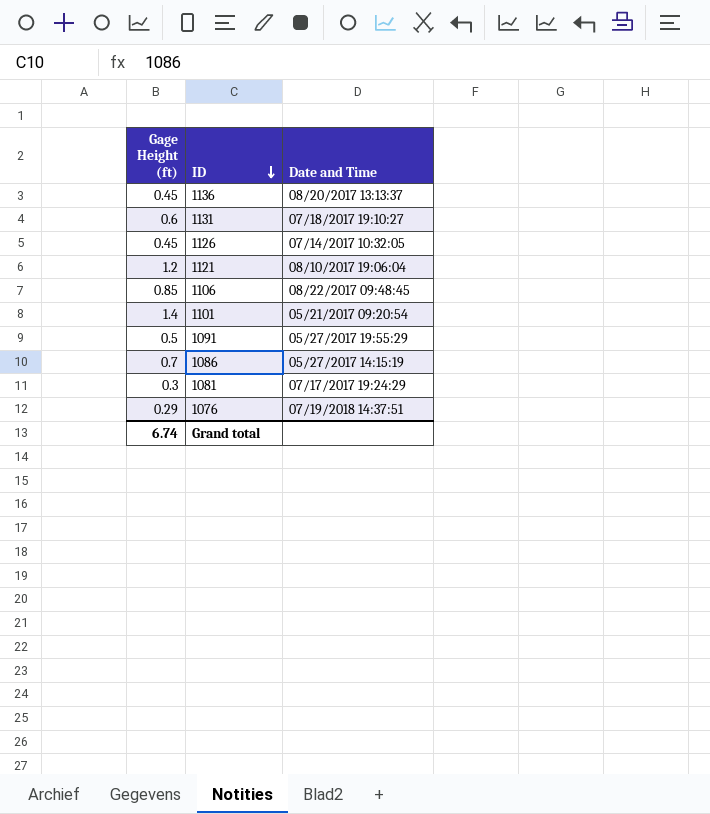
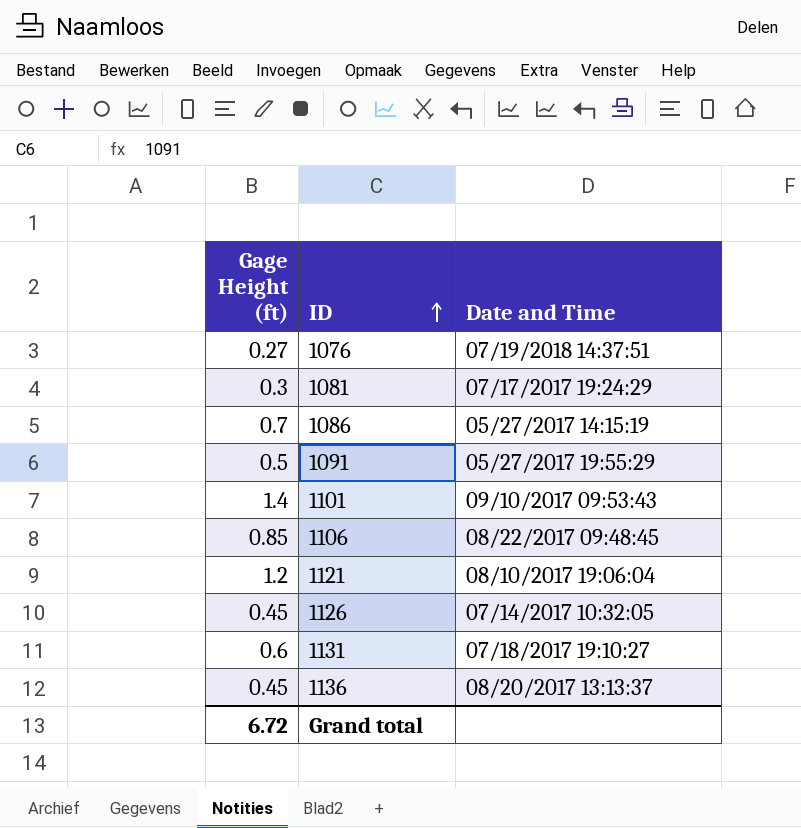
row order: ID descending -> ID ascending
1076 | Gage Height (ft): 0.29 -> 0.27
1101 | Date and Time: 05/21/2017 09:20:54 -> 09/10/2017 09:53:43
Grand total | Gage Height (ft): 6.74 -> 6.72

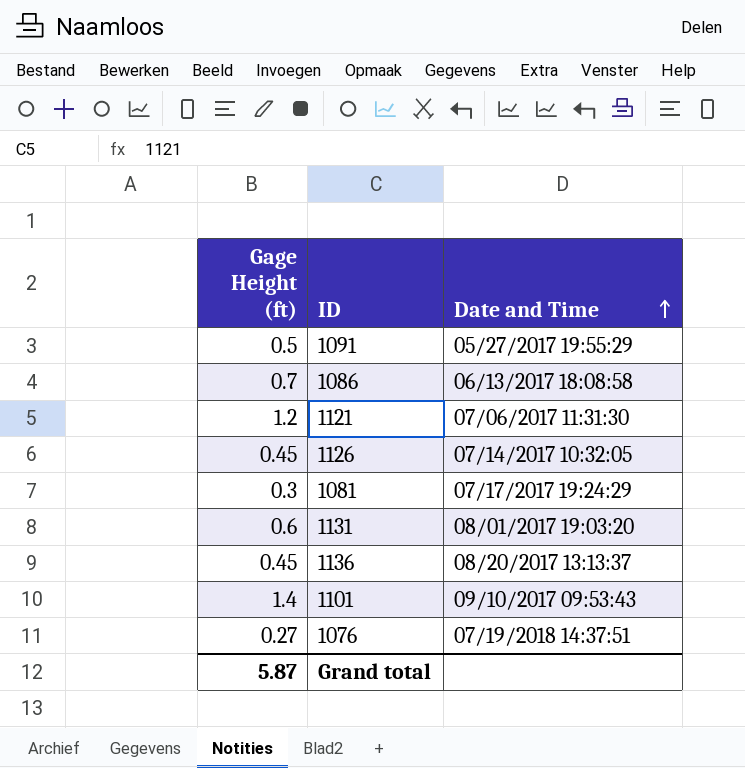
row order: ID ascending -> Date and Time ascending
row 1106: 0.85 | 08/22/2017 09:48:45 -> none
1086 | Date and Time: 05/27/2017 14:15:19 -> 06/13/2017 18:08:58
1121 | Date and Time: 08/10/2017 19:06:04 -> 07/06/2017 11:31:30
1131 | Date and Time: 07/18/2017 19:10:27 -> 08/01/2017 19:03:20
Grand total | Gage Height (ft): 6.72 -> 5.87

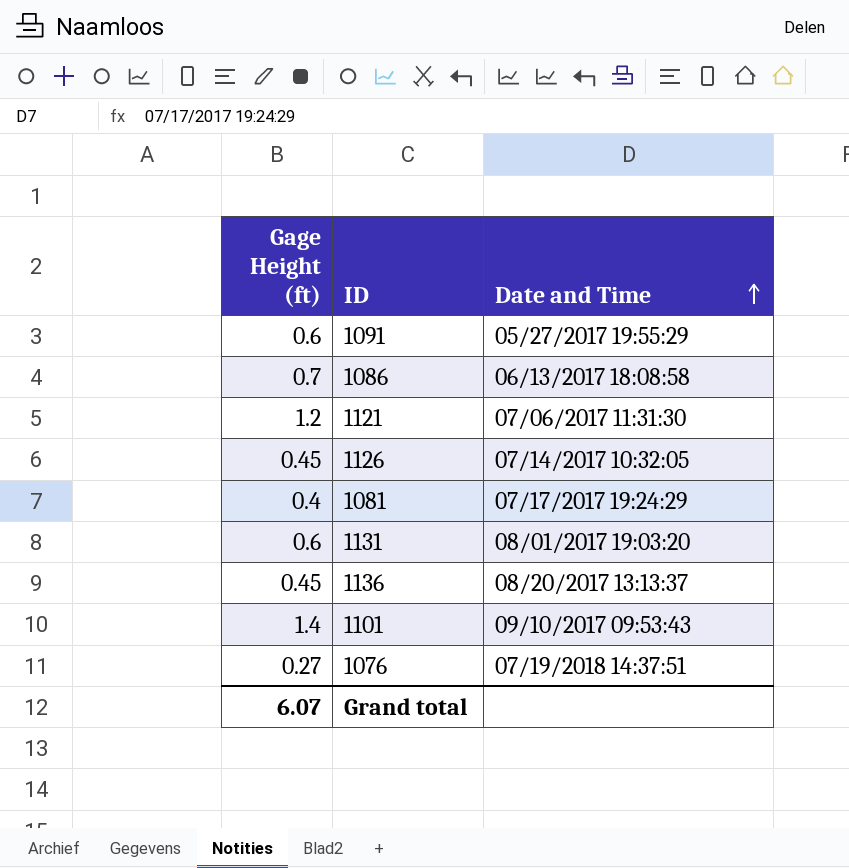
1091 | Gage Height (ft): 0.5 -> 0.6
1081 | Gage Height (ft): 0.3 -> 0.4
Grand total | Gage Height (ft): 5.87 -> 6.07

